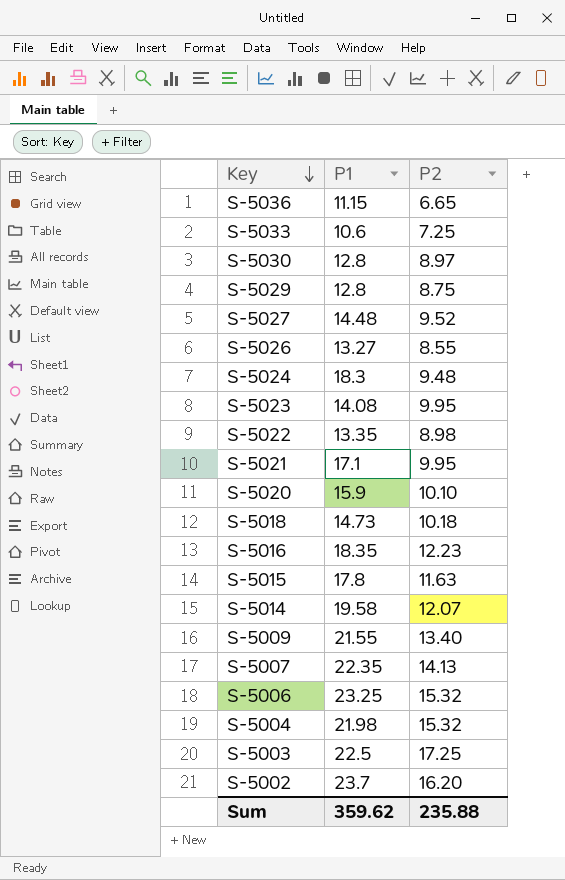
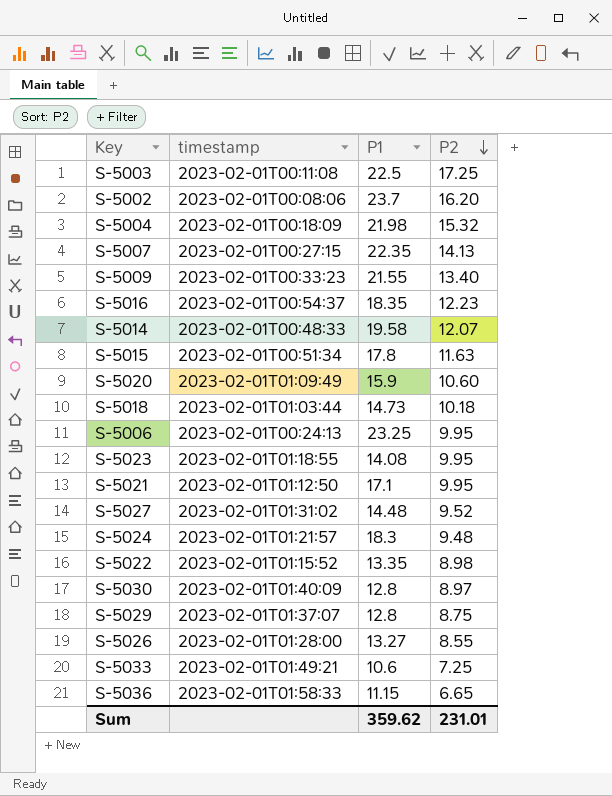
row order: Key descending -> P2 descending
column timestamp | position: none -> 2
S-5020 | P2: 10.10 -> 10.60
S-5006 | P2: 15.32 -> 9.95
Sum | P2: 235.88 -> 231.01

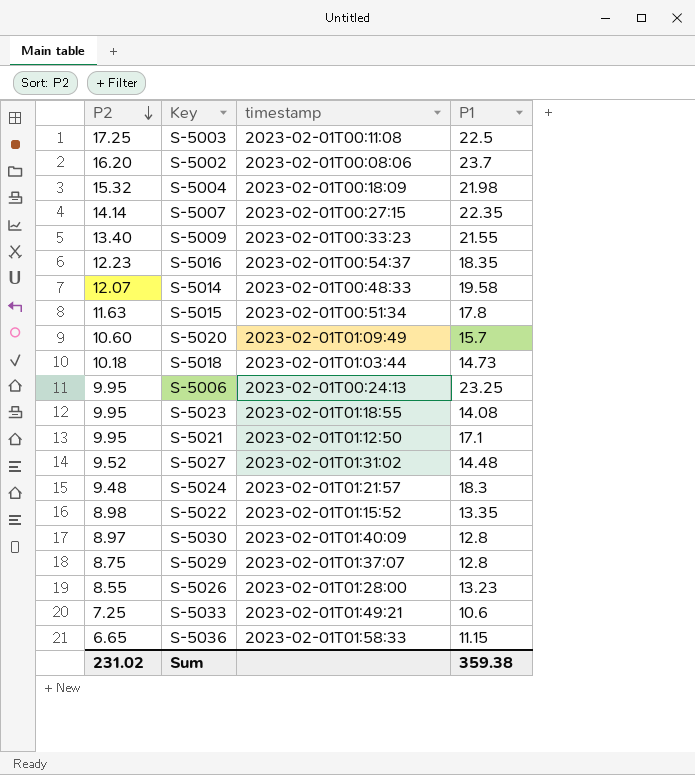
column P2 | position: 4 -> 1
S-5007 | P2: 14.13 -> 14.14
S-5020 | P1: 15.9 -> 15.7
S-5026 | P1: 13.27 -> 13.23
Sum | P2: 231.01 -> 231.02
Sum | P1: 359.62 -> 359.38

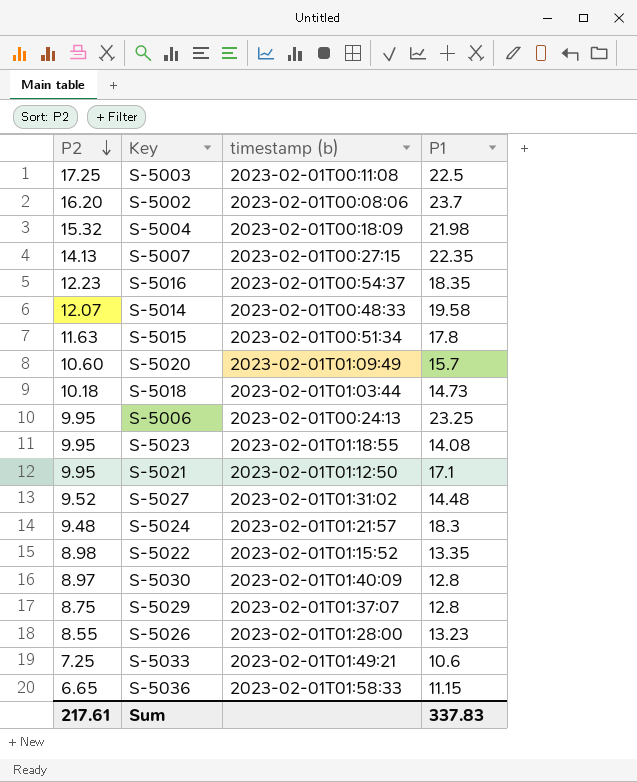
column name: timestamp -> timestamp (b)
row S-5009: 13.40 | 2023-02-01T00:33:23 | 21.55 -> none
S-5007 | P2: 14.14 -> 14.13
Sum | P2: 231.02 -> 217.61
Sum | P1: 359.38 -> 337.83

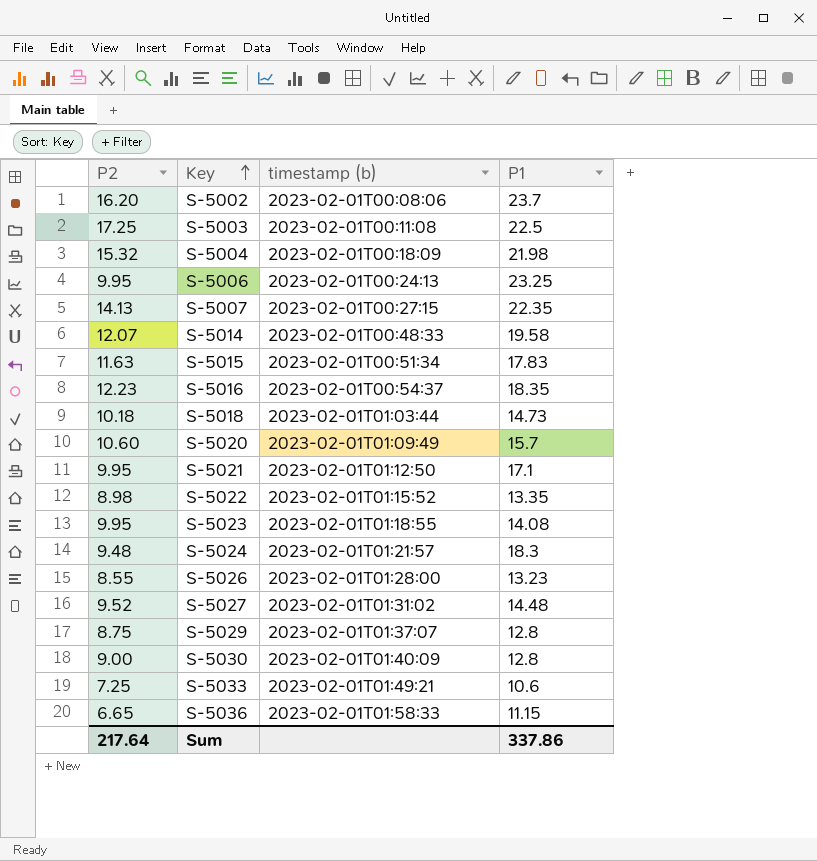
row order: P2 descending -> Key ascending
S-5015 | P1: 17.8 -> 17.83
S-5030 | P2: 8.97 -> 9.00
Sum | P2: 217.61 -> 217.64
Sum | P1: 337.83 -> 337.86

